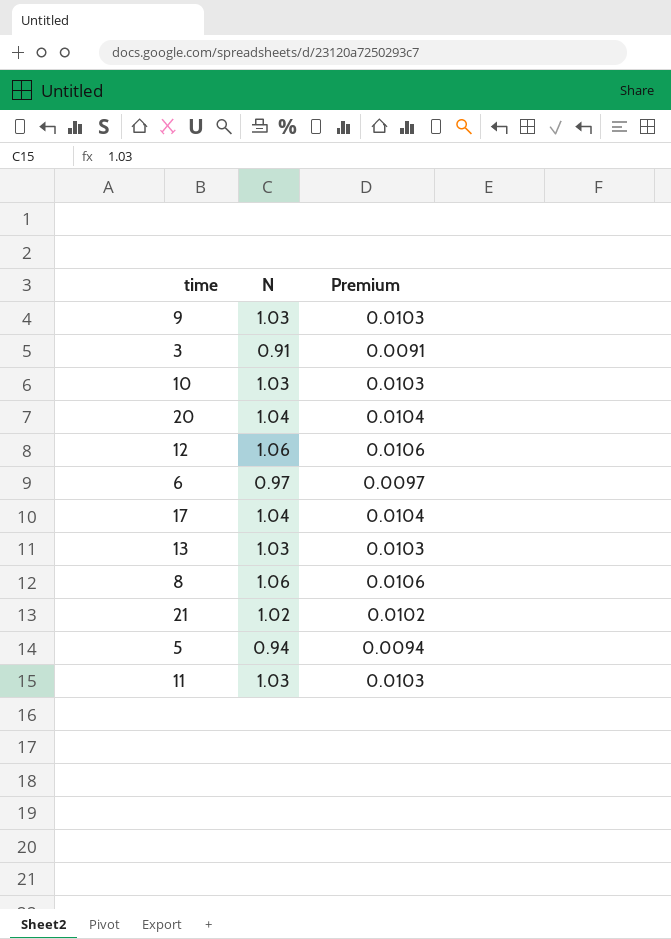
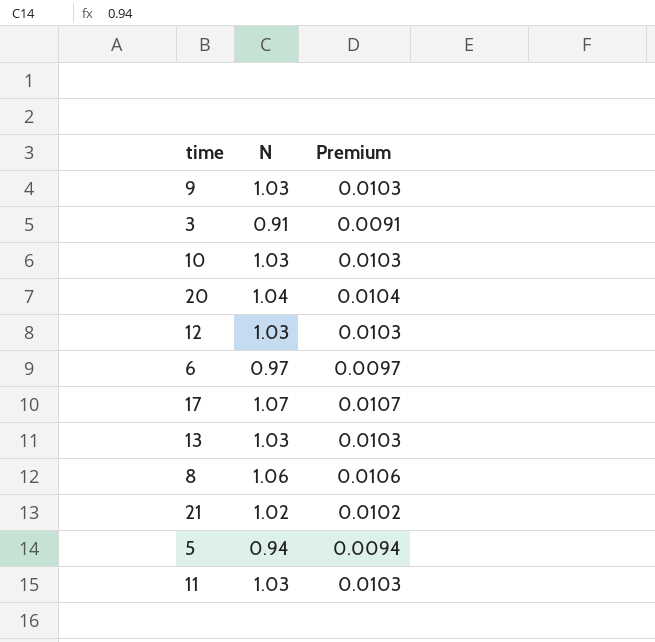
12 | N: 1.06 -> 1.03
12 | Premium: 0.0106 -> 0.0103
17 | N: 1.04 -> 1.07
17 | Premium: 0.0104 -> 0.0107

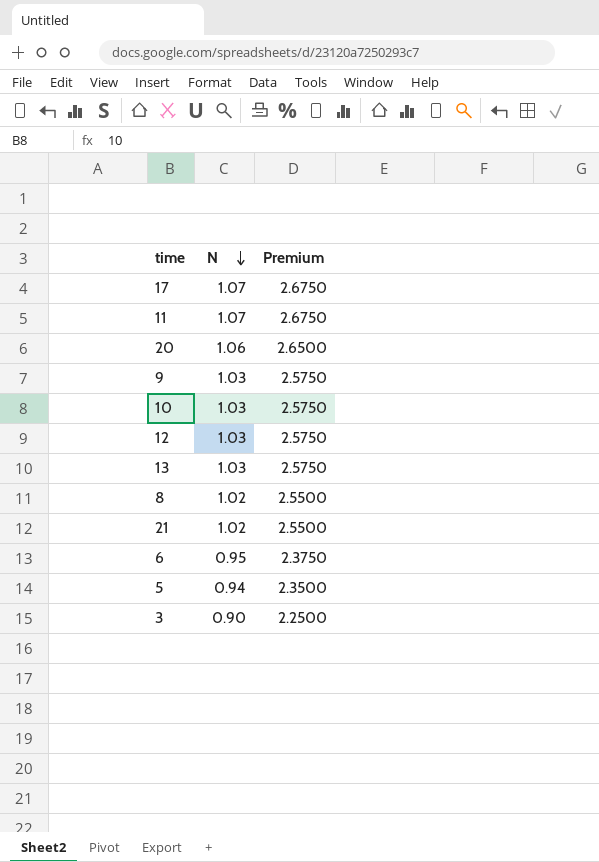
row order: none -> N descending
column Premium | formula: [N] * 0.01 -> [N] * 2.5
11 | N: 1.03 -> 1.07
20 | N: 1.04 -> 1.06
8 | N: 1.06 -> 1.02
6 | N: 0.97 -> 0.95
3 | N: 0.91 -> 0.90

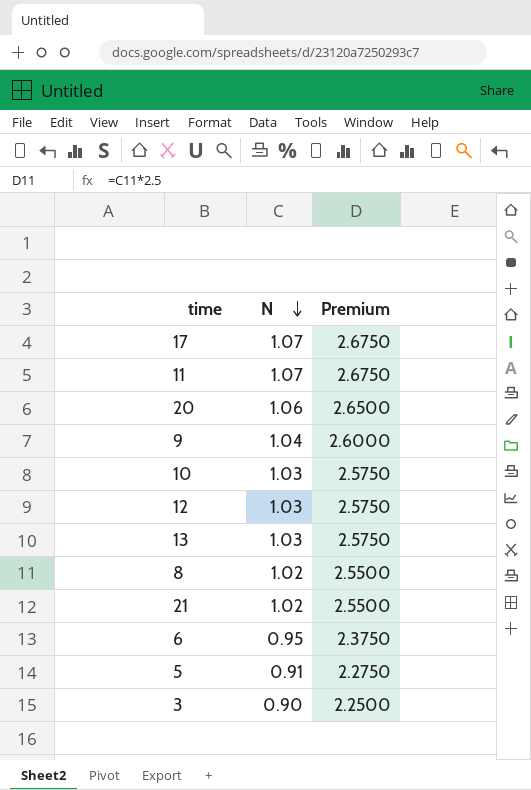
9 | N: 1.03 -> 1.04
9 | Premium: 2.5750 -> 2.6000
5 | N: 0.94 -> 0.91
5 | Premium: 2.3500 -> 2.2750

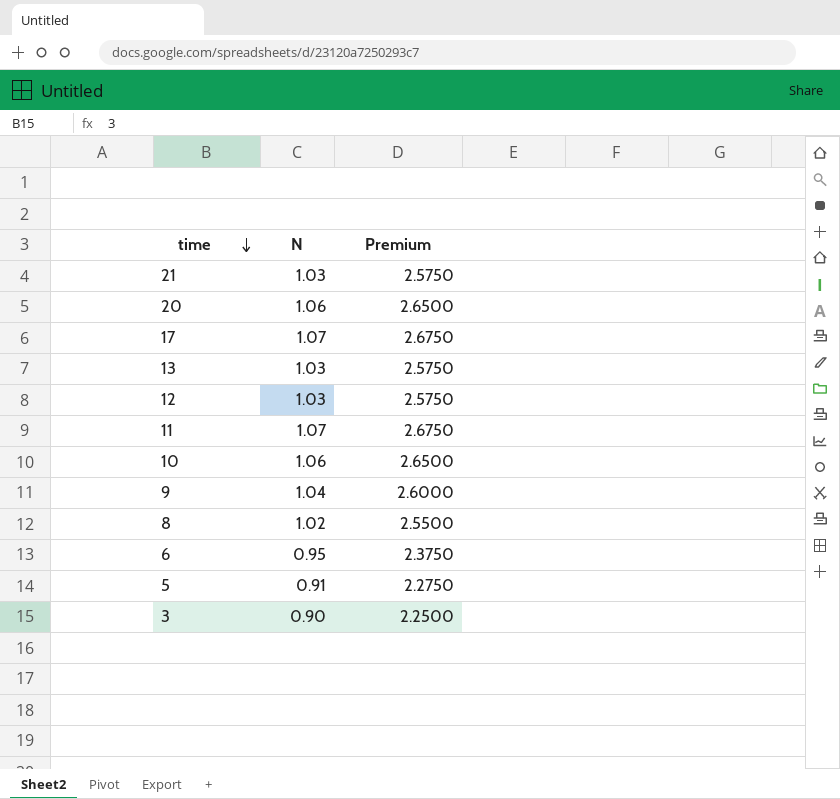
row order: N descending -> time descending
21 | N: 1.02 -> 1.03
21 | Premium: 2.5500 -> 2.5750
10 | N: 1.03 -> 1.06
10 | Premium: 2.5750 -> 2.6500

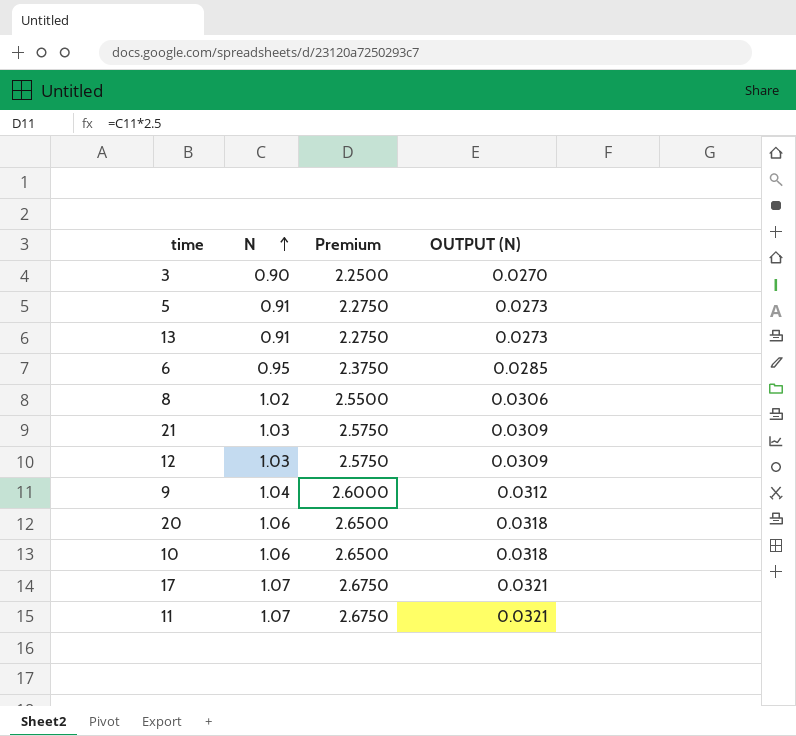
row order: time descending -> N ascending
column OUTPUT (N) | formula: none -> [N] * 0.03
13 | N: 1.03 -> 0.91
13 | Premium: 2.5750 -> 2.2750

